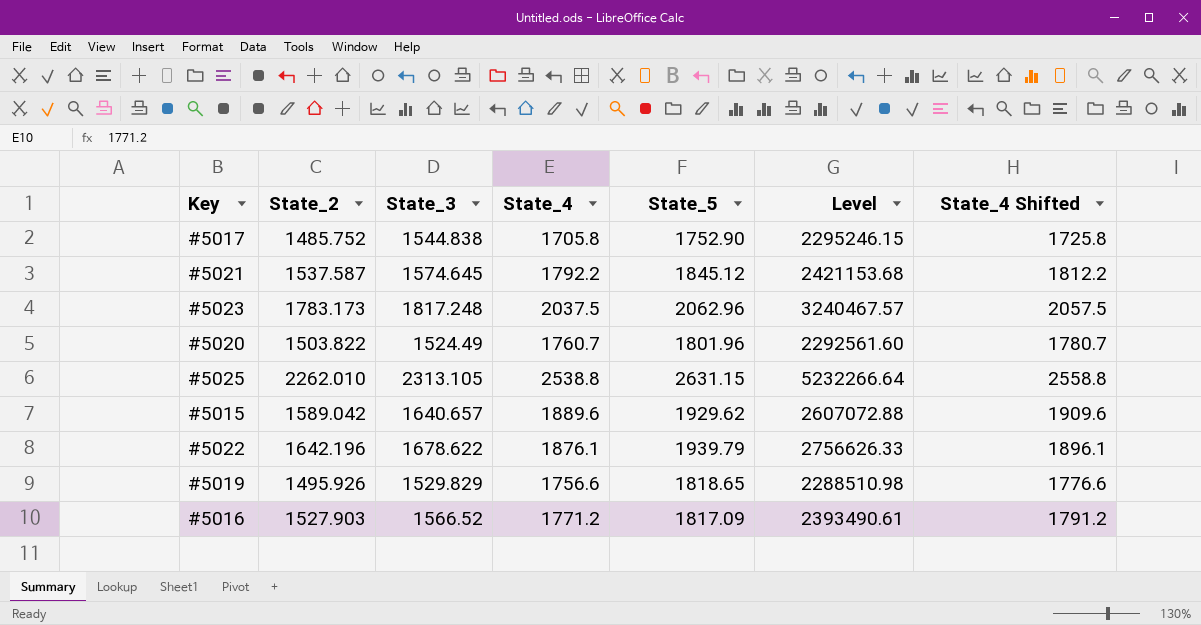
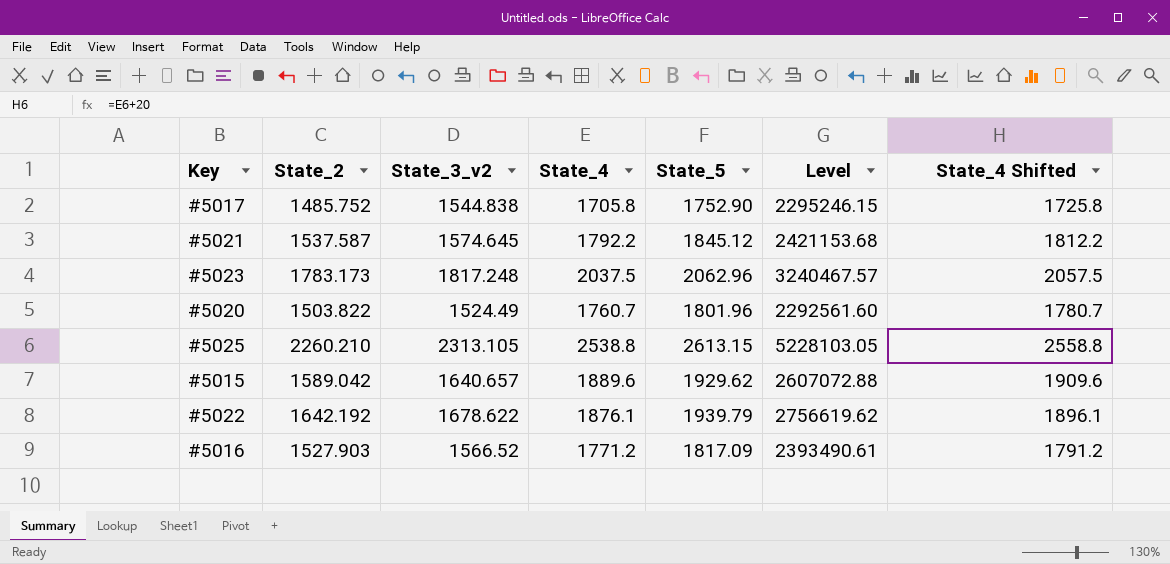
column name: State_3 -> State_3_v2
row #5019: 1495.926 | 1529.829 | 1756.6 | 1818.65 | 2288510.98 | 1776.6 -> none
#5025 | State_2: 2262.010 -> 2260.210
#5025 | State_5: 2631.15 -> 2613.15
#5025 | Level: 5232266.64 -> 5228103.05
#5022 | State_2: 1642.196 -> 1642.192
#5022 | Level: 2756626.33 -> 2756619.62

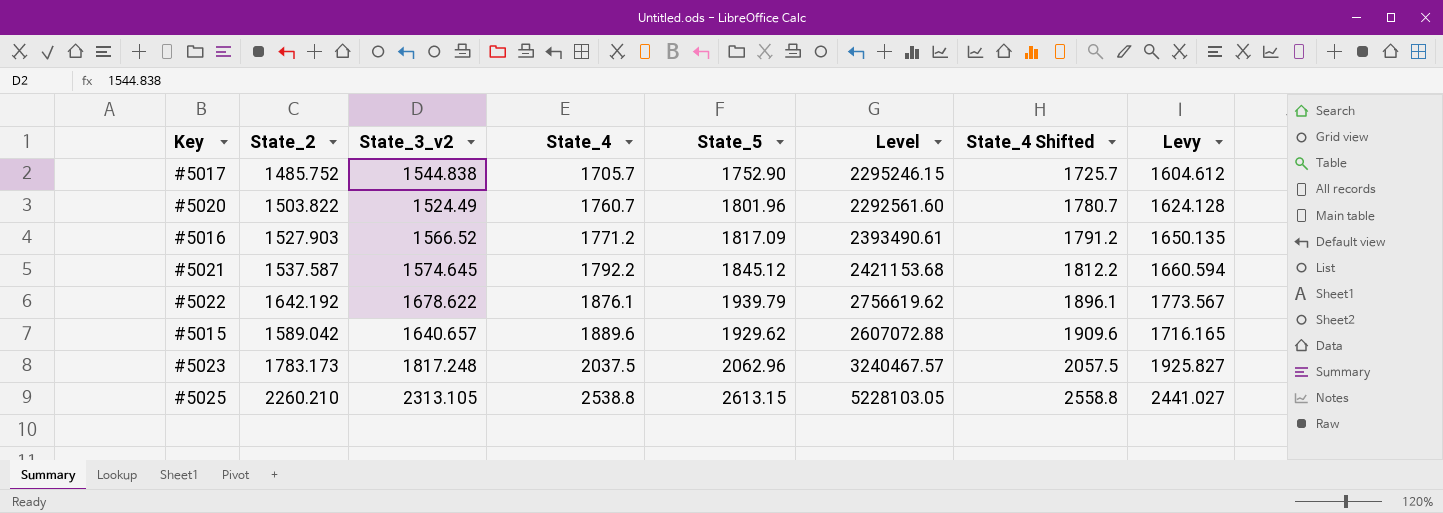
row order: none -> State_4 ascending
column Levy | formula: none -> [State_2] * 1.08
#5017 | State_4: 1705.8 -> 1705.7
#5017 | State_4 Shifted: 1725.8 -> 1725.7

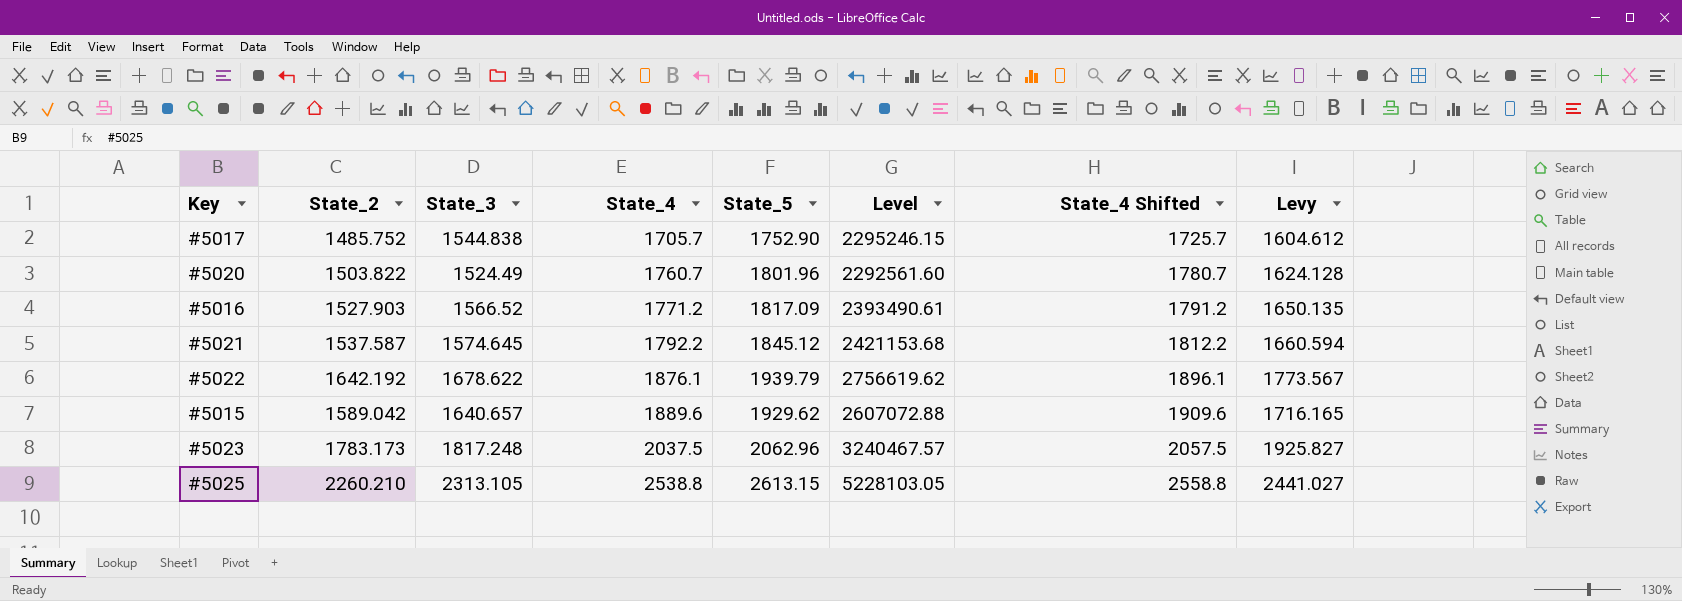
column name: State_3_v2 -> State_3

